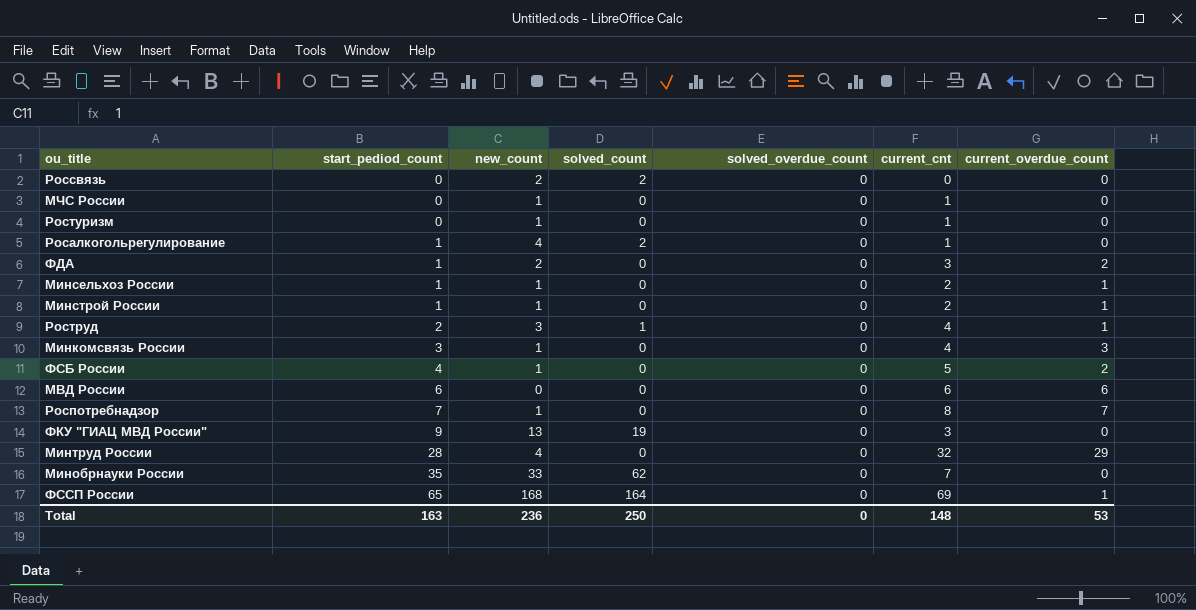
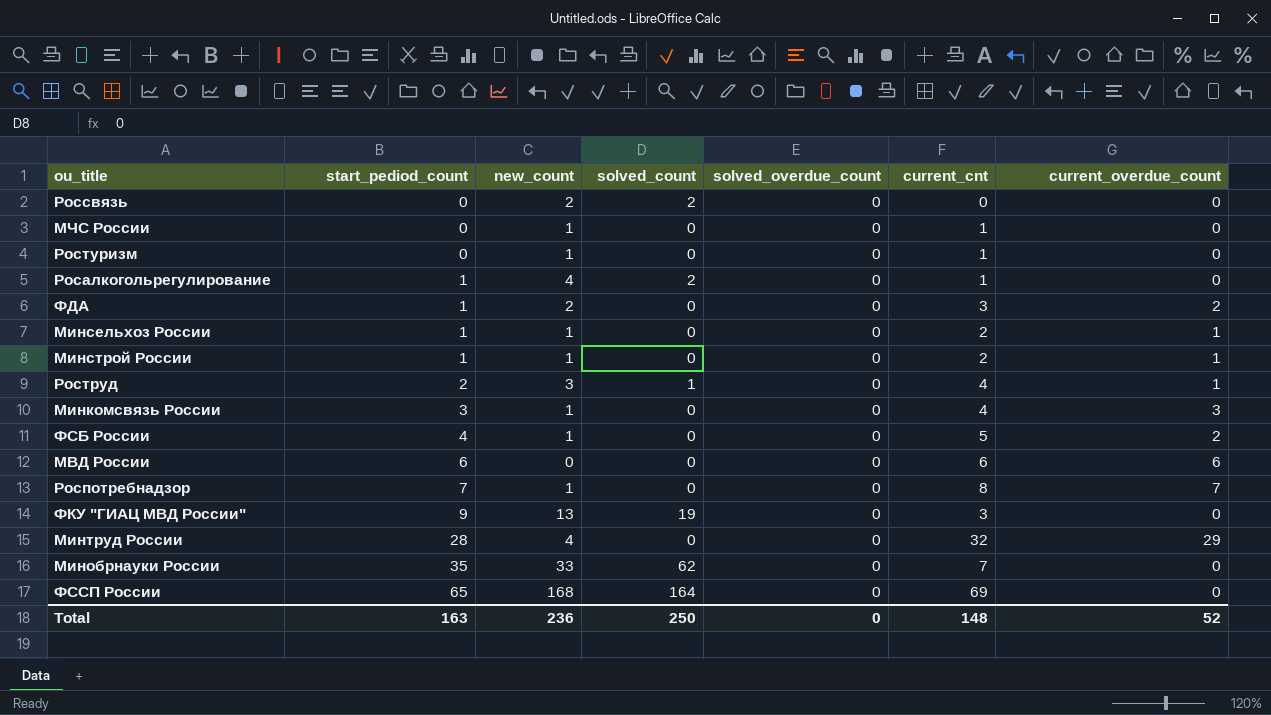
ФССП России | current_overdue_count: 1 -> 0
Total | current_overdue_count: 53 -> 52

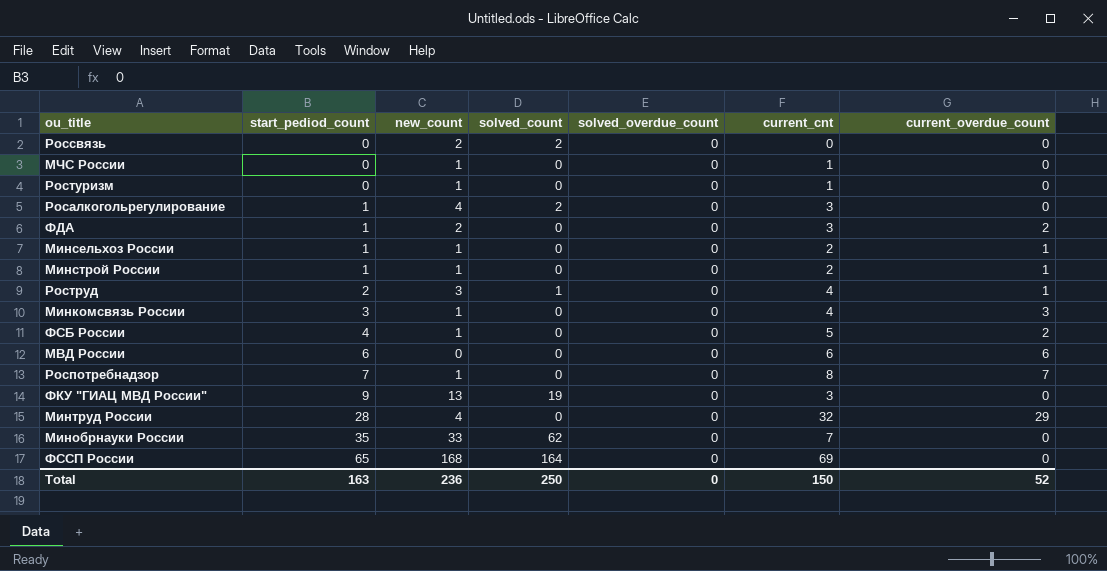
Росалкогольрегулирование | current_cnt: 1 -> 3
Total | current_cnt: 148 -> 150

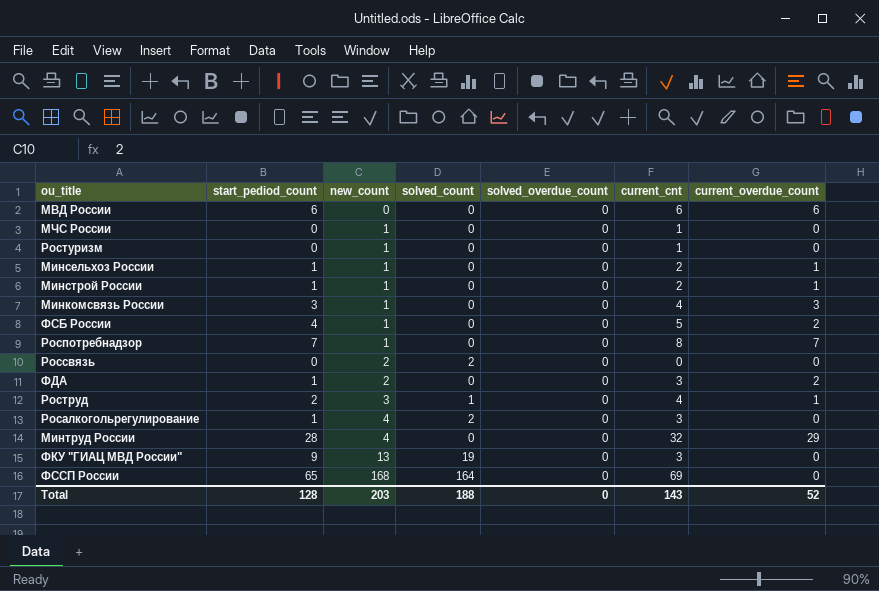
row order: start_pediod_count ascending -> new_count ascending
row Минобрнауки России: 35 | 33 | 62 | 0 | 7 | 0 -> none
Total | start_pediod_count: 163 -> 128
Total | new_count: 236 -> 203
Total | solved_count: 250 -> 188
Total | current_cnt: 150 -> 143

